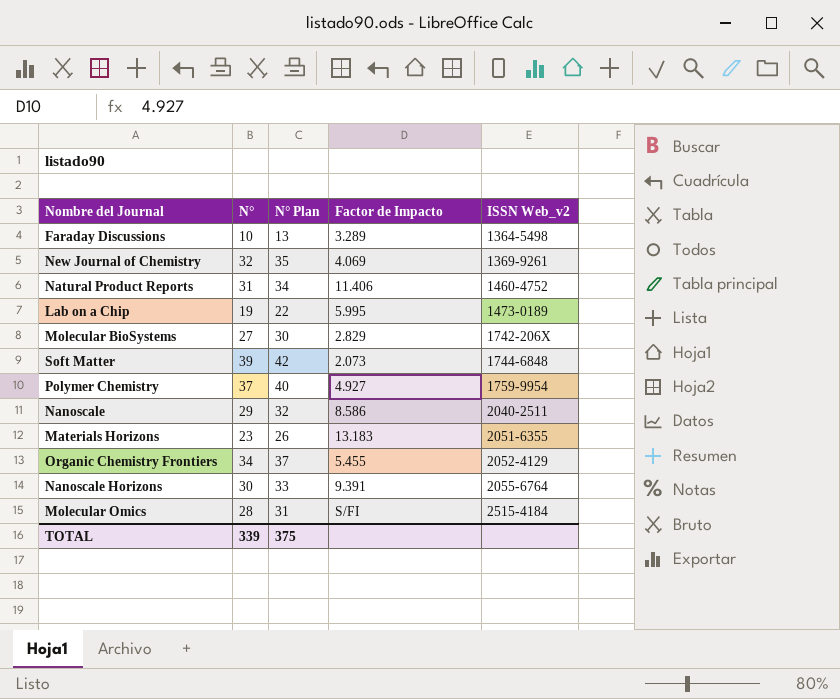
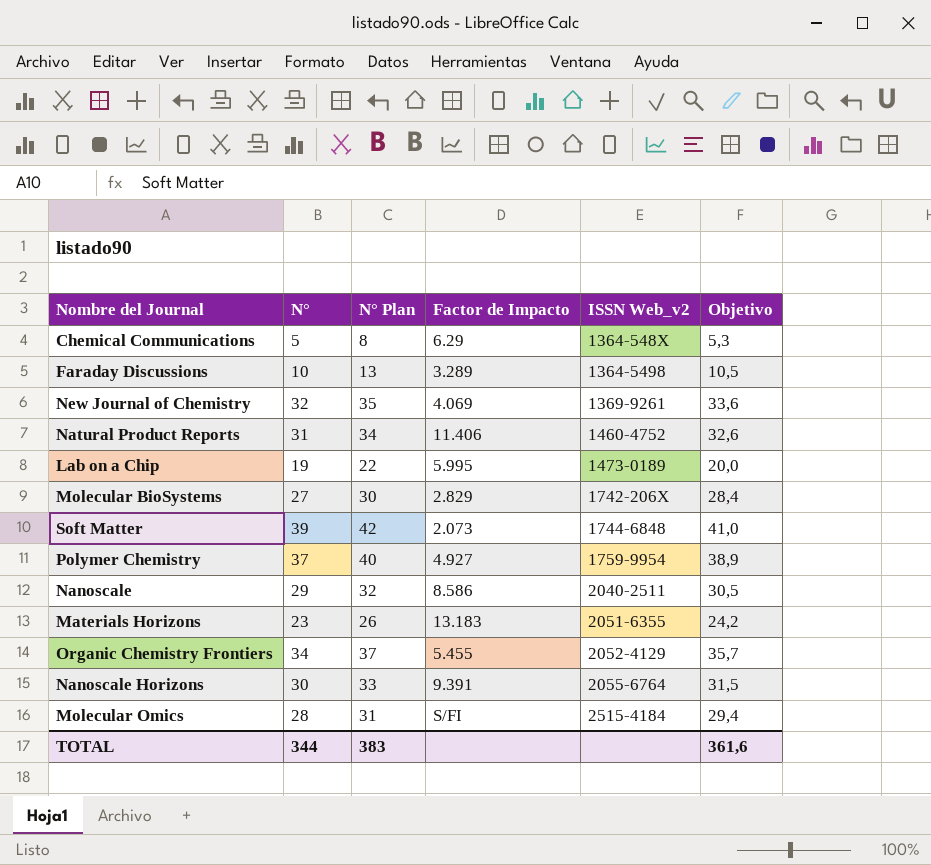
column Objetivo | formula: none -> [N°] * 1,05
row Chemical Communications: none -> 5 | 8 | 6.29 | 1364-548X | 5,3
TOTAL | N°: 339 -> 344
TOTAL | N° Plan: 375 -> 383

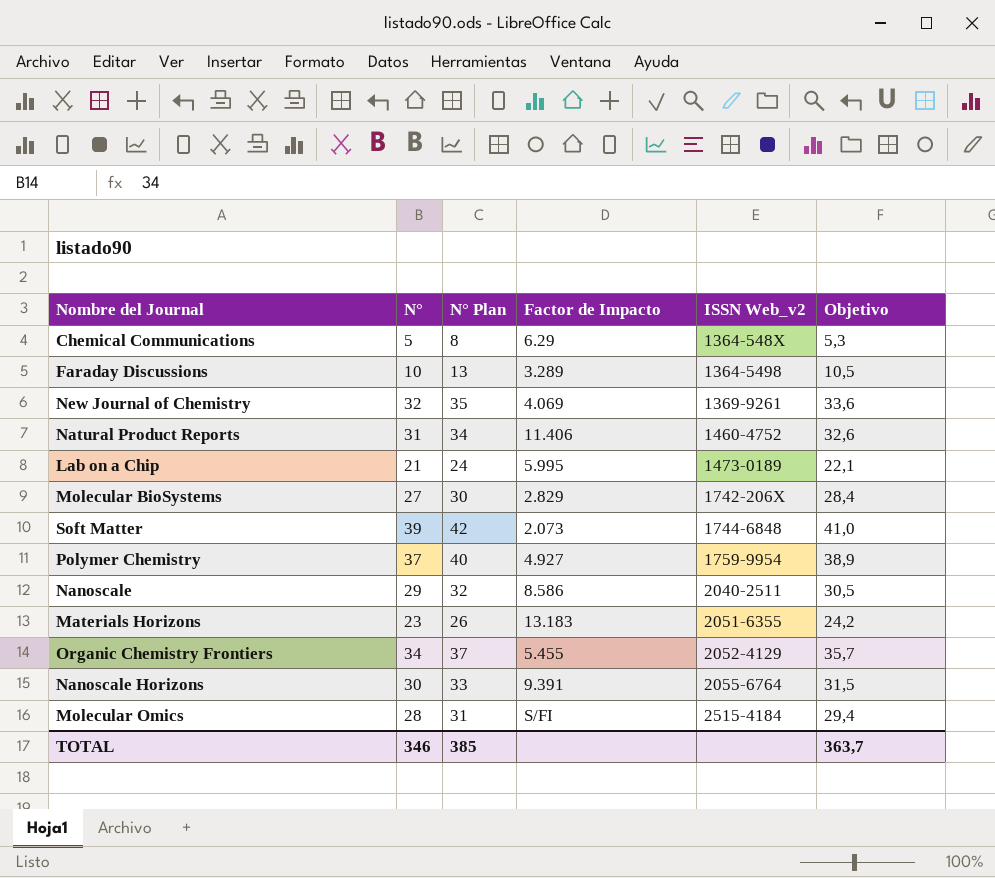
Lab on a Chip | N°: 19 -> 21
Lab on a Chip | N° Plan: 22 -> 24
Lab on a Chip | Objetivo: 20,0 -> 22,1
TOTAL | N°: 344 -> 346
TOTAL | N° Plan: 383 -> 385
TOTAL | Objetivo: 361,6 -> 363,7

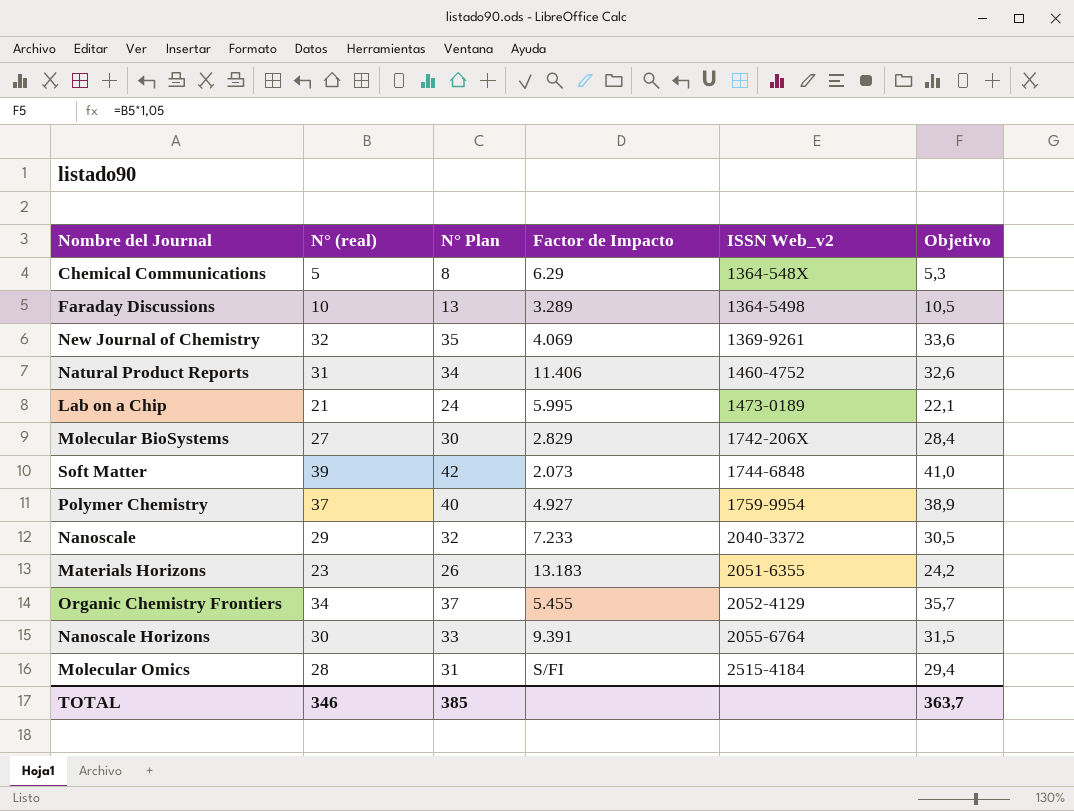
column name: N° -> N° (real)
Nanoscale | Factor de Impacto: 8.586 -> 7.233
Nanoscale | ISSN Web_v2: 2040-2511 -> 2040-3372

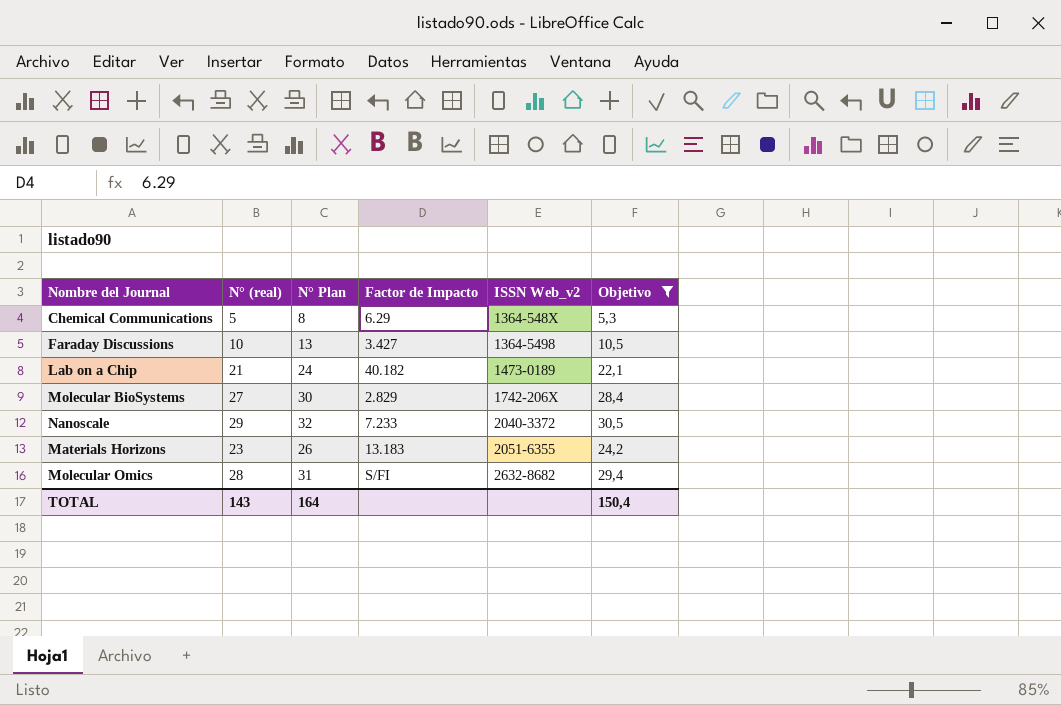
filter: none -> Objetivo <= 30,5
Faraday Discussions | Factor de Impacto: 3.289 -> 3.427
Lab on a Chip | Factor de Impacto: 5.995 -> 40.182
Molecular Omics | ISSN Web_v2: 2515-4184 -> 2632-8682
TOTAL | N° (real): 346 -> 143
TOTAL | N° Plan: 385 -> 164
TOTAL | Objetivo: 363,7 -> 150,4

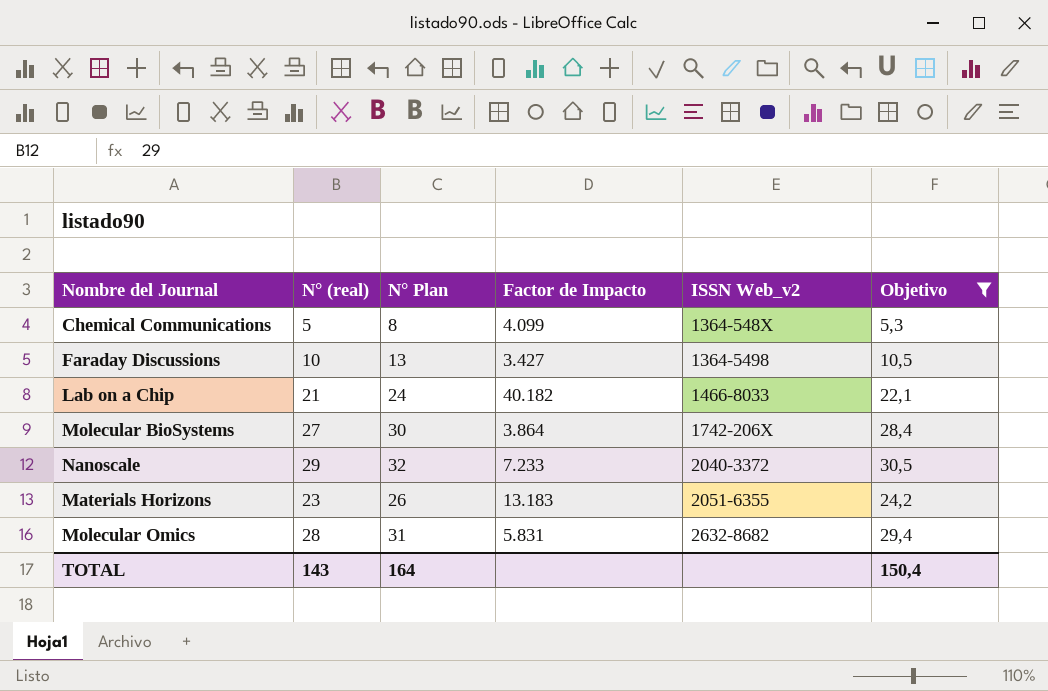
Chemical Communications | Factor de Impacto: 6.29 -> 4.099
Lab on a Chip | ISSN Web_v2: 1473-0189 -> 1466-8033
Molecular BioSystems | Factor de Impacto: 2.829 -> 3.864
Molecular Omics | Factor de Impacto: S/FI -> 5.831

